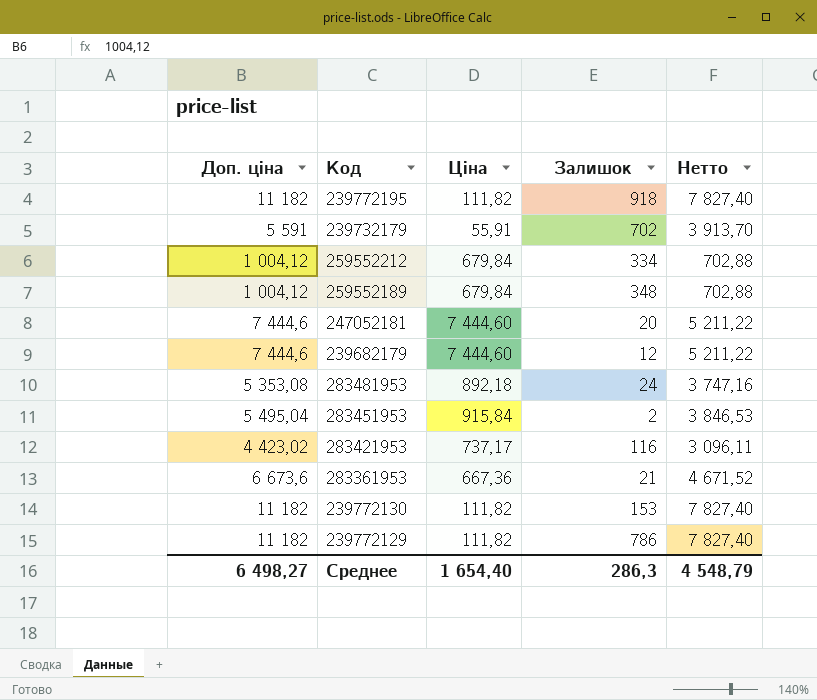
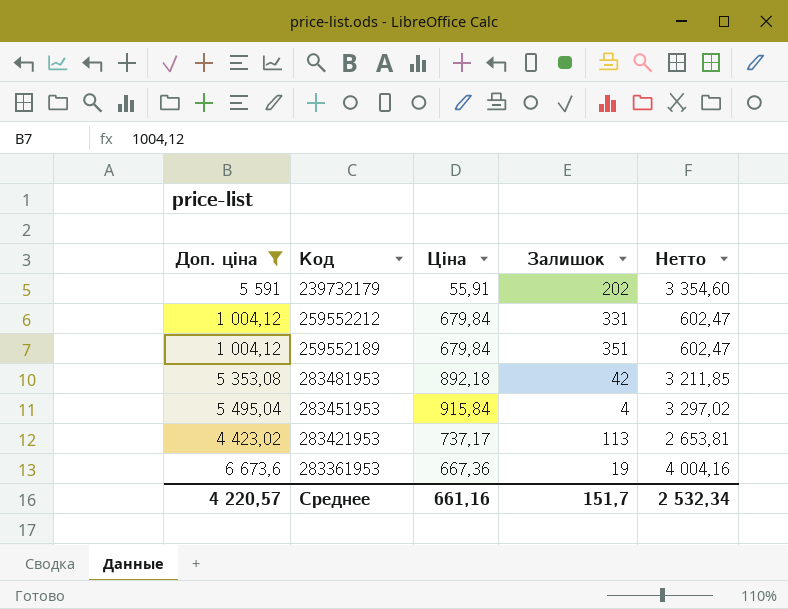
filter: none -> Доп. ціна <= 6 673,6
column Нетто | formula: [Доп. ціна] * 0,7 -> [Доп. ціна] * 0,6
239732179 | Залишок: 702 -> 202
259552212 | Залишок: 334 -> 331
259552189 | Залишок: 348 -> 351
283481953 | Залишок: 24 -> 42
283451953 | Залишок: 2 -> 4
283421953 | Залишок: 116 -> 113
283361953 | Залишок: 21 -> 19
Среднее | Доп. ціна: 6 498,27 -> 4 220,57
Среднее | Ціна: 1 654,40 -> 661,16
Среднее | Залишок: 286,3 -> 151,7
Среднее | Нетто: 4 548,79 -> 2 532,34

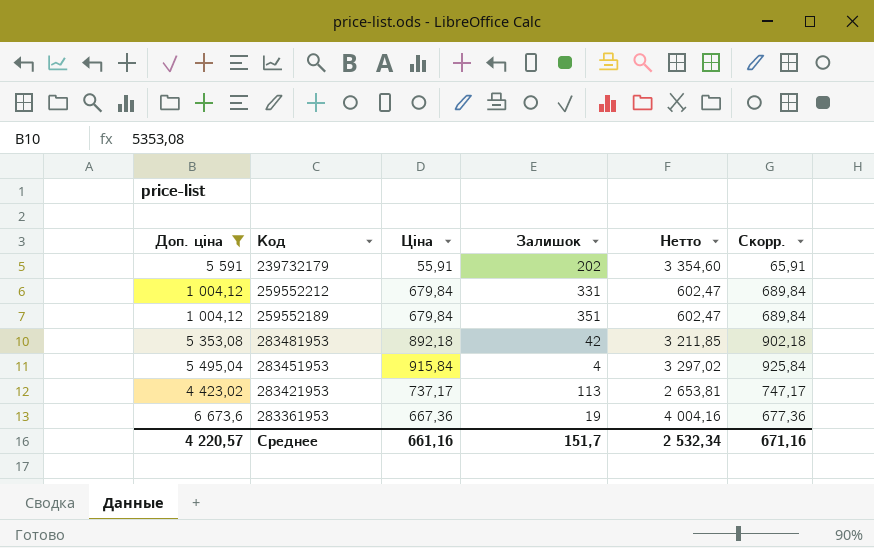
column Скорр. | formula: none -> [Ціна] + 10

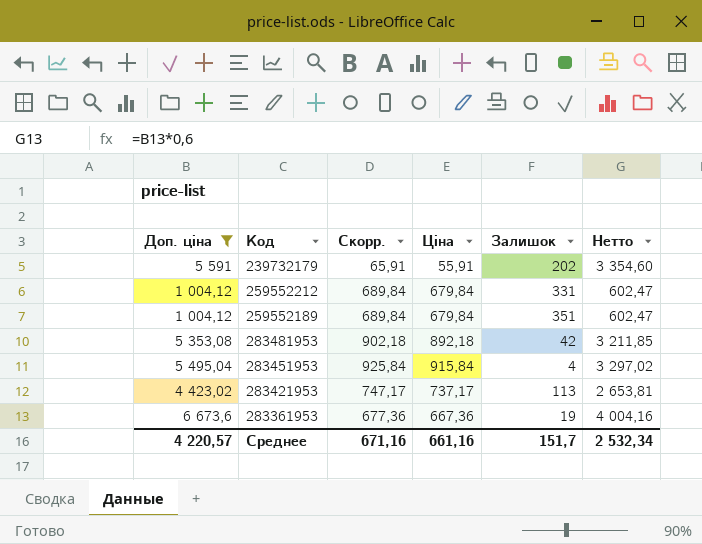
column Скорр. | position: 6 -> 3

